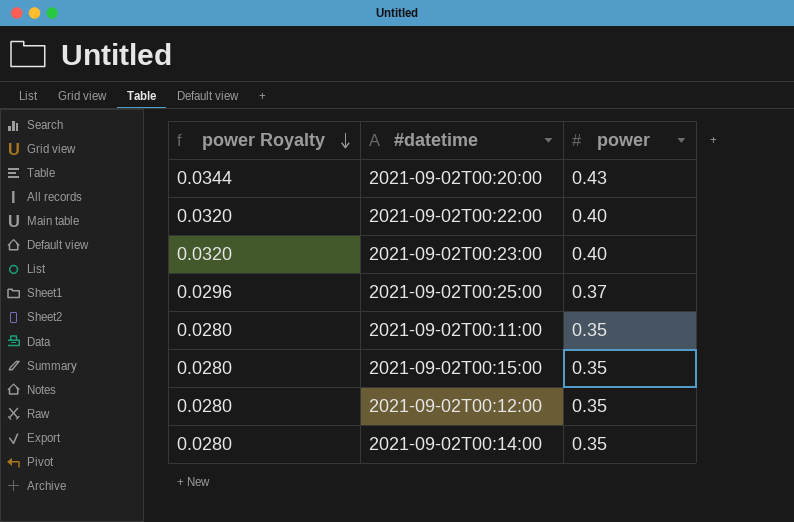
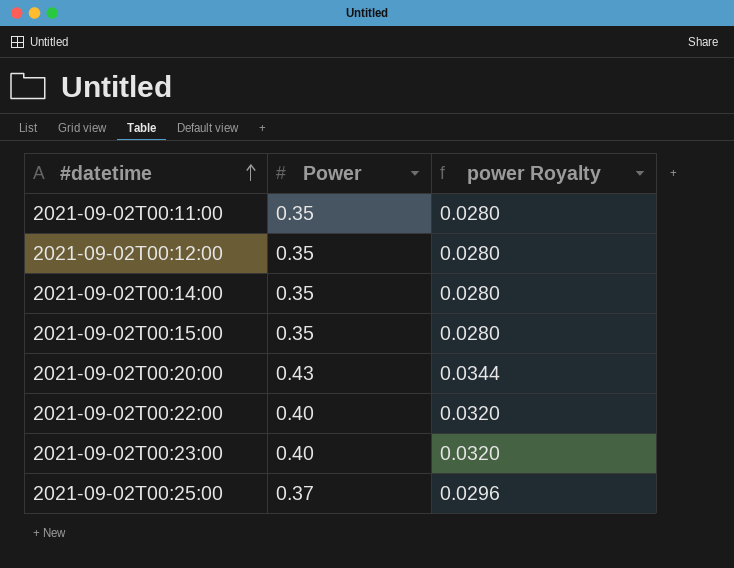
row order: power Royalty descending -> #datetime ascending
column name: power -> Power
column power Royalty | position: 1 -> 3

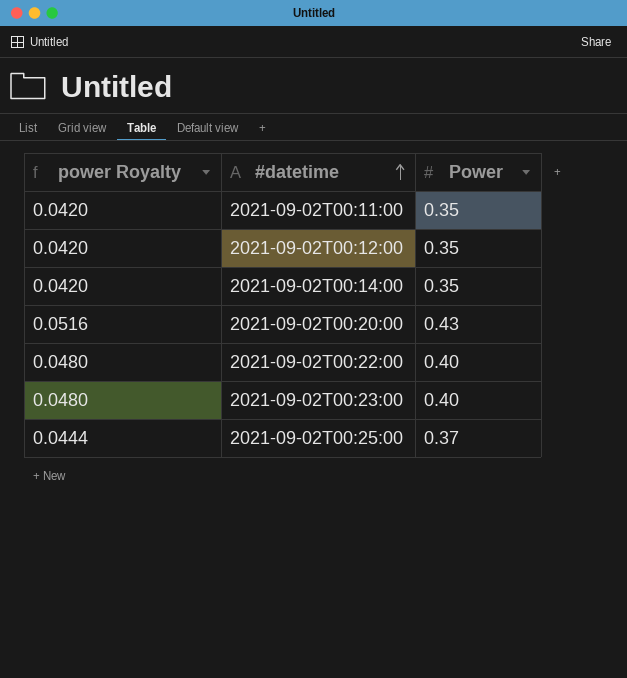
column power Royalty | formula: [Power] * 0.08 -> [Power] * 0.12
column power Royalty | position: 3 -> 1
row 2021-09-02T00:15:00: 0.35 | 0.0280 -> none

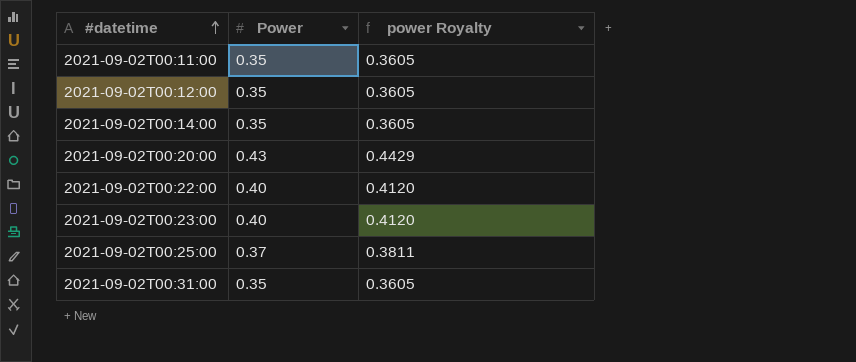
column power Royalty | formula: [Power] * 0.12 -> [Power] * 1.03
column power Royalty | position: 1 -> 3
row 2021-09-02T00:31:00: none -> 0.35 | 0.3605

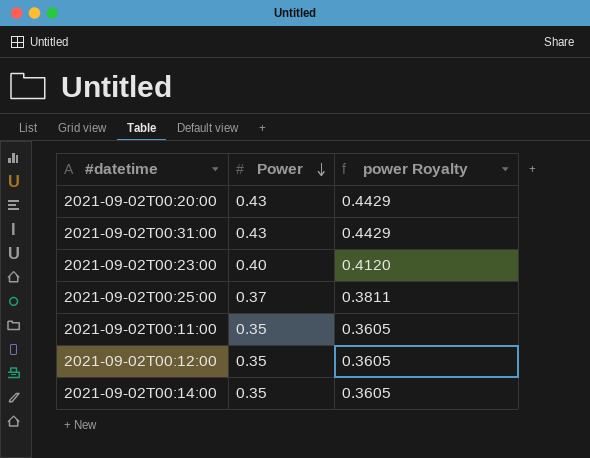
row order: #datetime ascending -> Power descending
row 2021-09-02T00:22:00: 0.40 | 0.4120 -> none
2021-09-02T00:31:00 | Power: 0.35 -> 0.43
2021-09-02T00:31:00 | power Royalty: 0.3605 -> 0.4429

